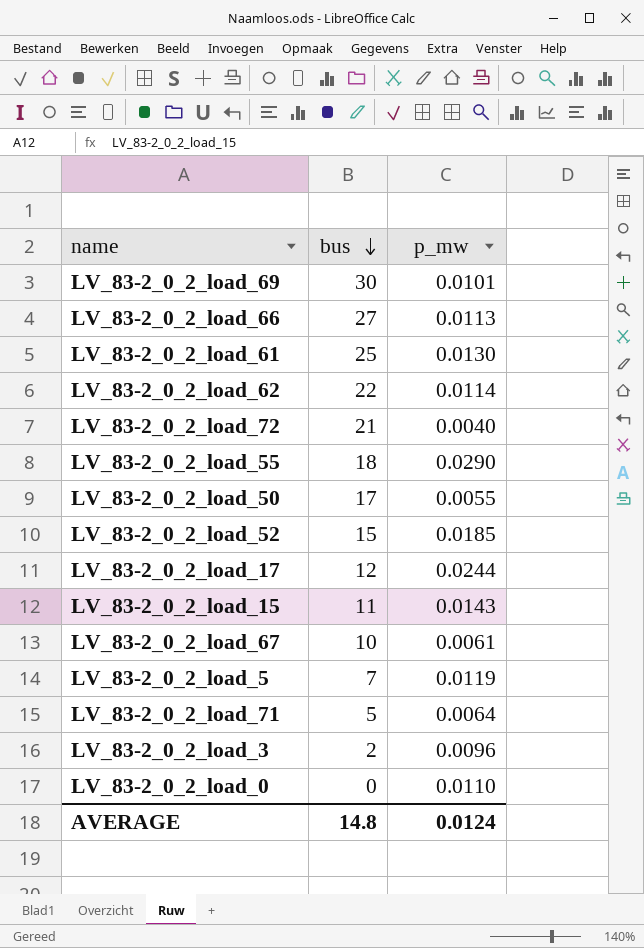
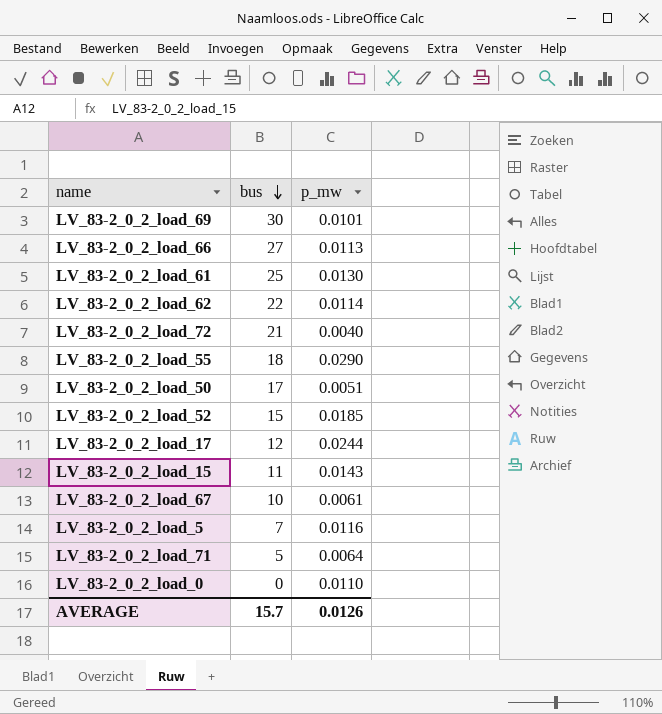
row LV_83-2_0_2_load_3: 2 | 0.0096 -> none
LV_83-2_0_2_load_50 | p_mw: 0.0055 -> 0.0051
LV_83-2_0_2_load_5 | p_mw: 0.0119 -> 0.0116
AVERAGE | bus: 14.8 -> 15.7
AVERAGE | p_mw: 0.0124 -> 0.0126

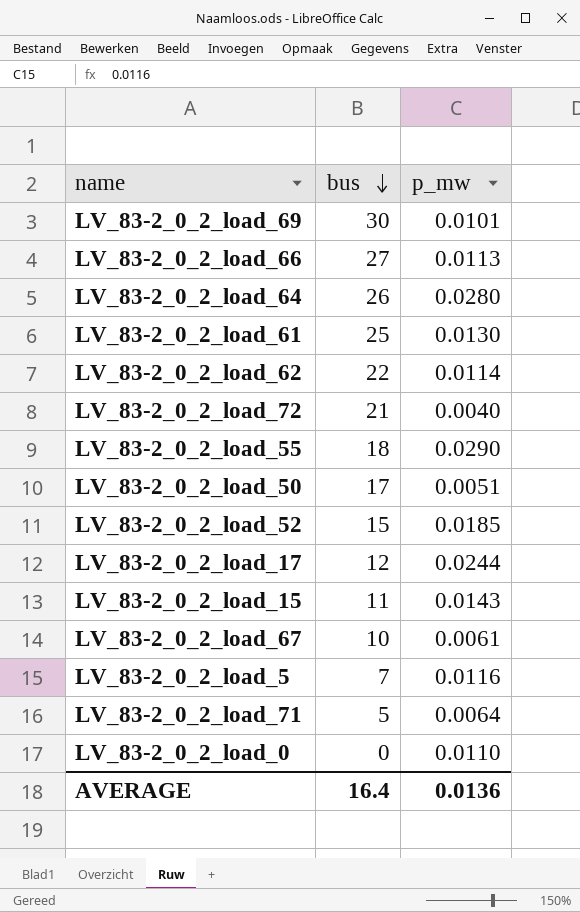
row LV_83-2_0_2_load_64: none -> 26 | 0.0280
AVERAGE | bus: 15.7 -> 16.4
AVERAGE | p_mw: 0.0126 -> 0.0136

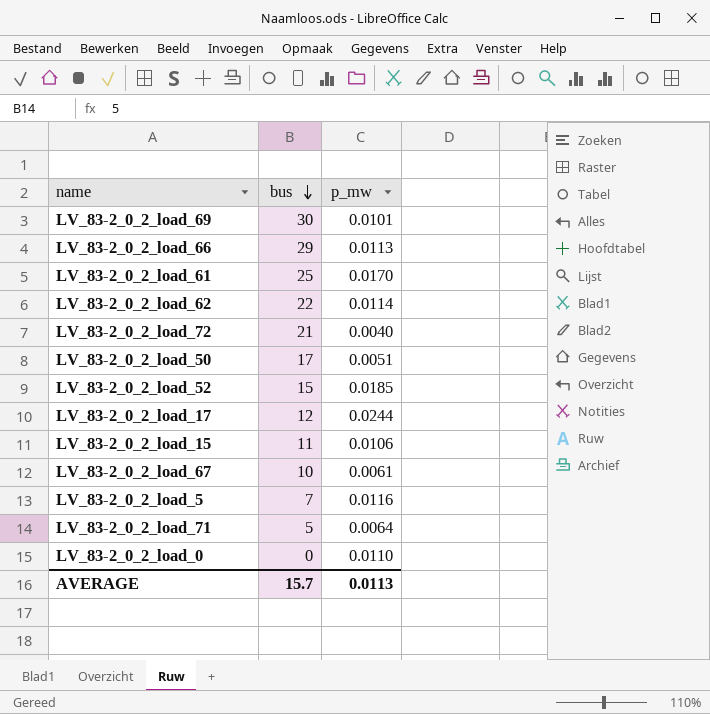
row LV_83-2_0_2_load_64: 26 | 0.0280 -> none
row LV_83-2_0_2_load_55: 18 | 0.0290 -> none
LV_83-2_0_2_load_66 | bus: 27 -> 29
LV_83-2_0_2_load_61 | p_mw: 0.0130 -> 0.0170
LV_83-2_0_2_load_15 | p_mw: 0.0143 -> 0.0106
AVERAGE | bus: 16.4 -> 15.7
AVERAGE | p_mw: 0.0136 -> 0.0113

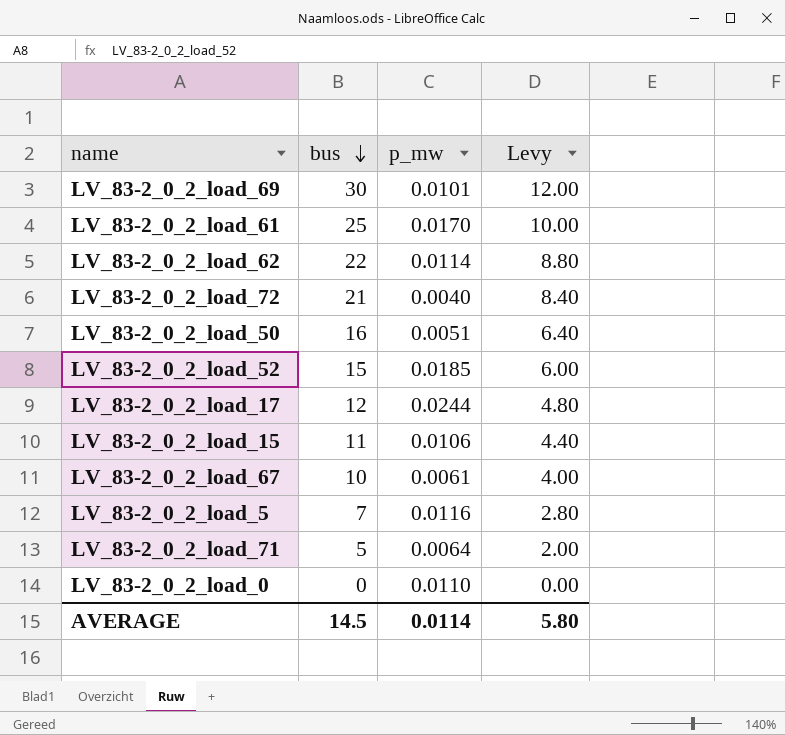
column Levy | formula: none -> [bus] * 0.4
row LV_83-2_0_2_load_66: 29 | 0.0113 -> none
LV_83-2_0_2_load_50 | bus: 17 -> 16
AVERAGE | bus: 15.7 -> 14.5
AVERAGE | p_mw: 0.0113 -> 0.0114

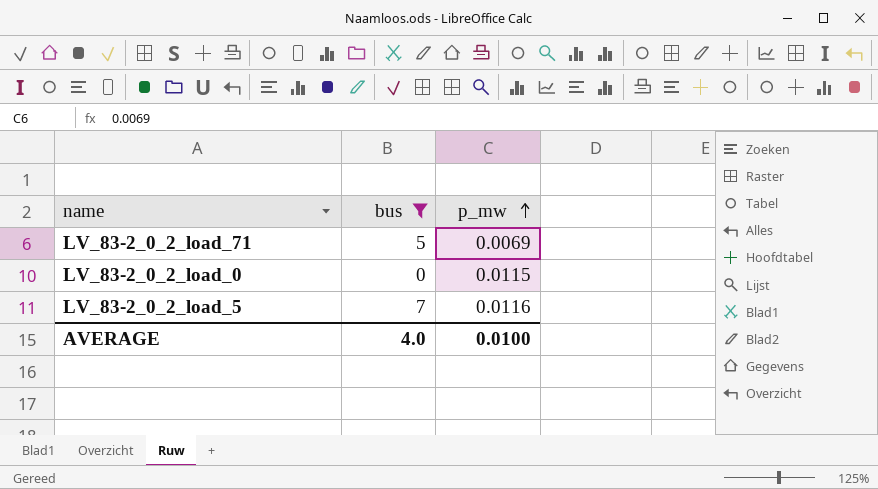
filter: none -> bus <= 7
row order: bus descending -> p_mw ascending
column Levy | formula: [bus] * 0.4 -> none
LV_83-2_0_2_load_71 | p_mw: 0.0064 -> 0.0069
LV_83-2_0_2_load_0 | p_mw: 0.0110 -> 0.0115
AVERAGE | bus: 14.5 -> 4.0
AVERAGE | p_mw: 0.0114 -> 0.0100

